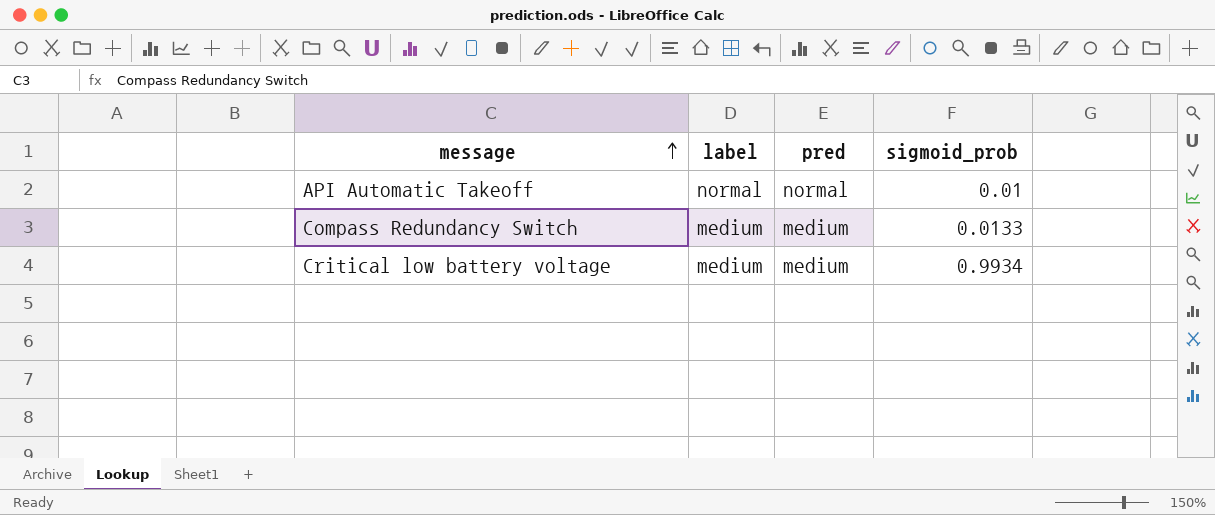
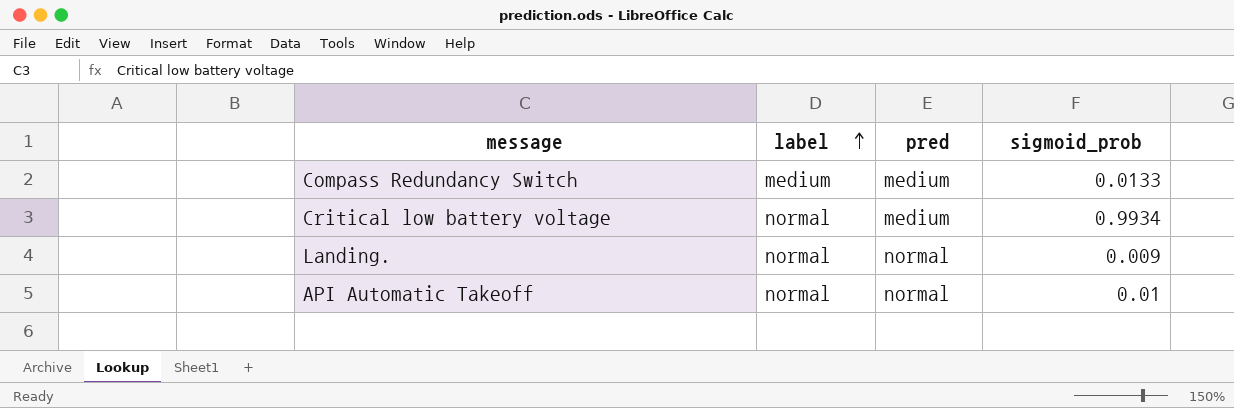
row order: message ascending -> label ascending
Critical low battery voltage | label: medium -> normal
row Landing.: none -> normal | normal | 0.009

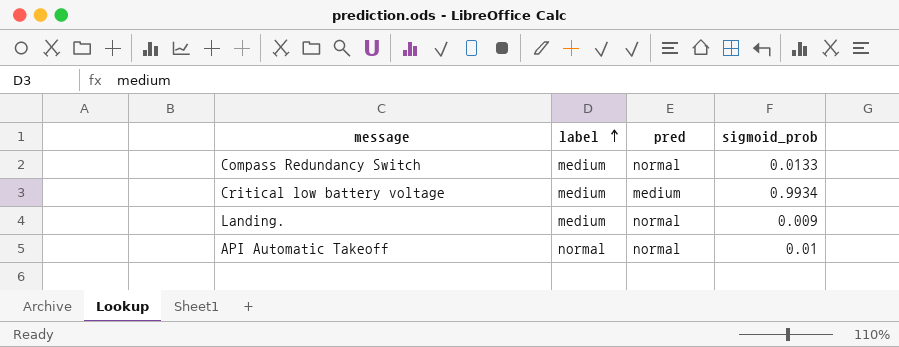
Compass Redundancy Switch | pred: medium -> normal
Critical low battery voltage | label: normal -> medium
Landing. | label: normal -> medium

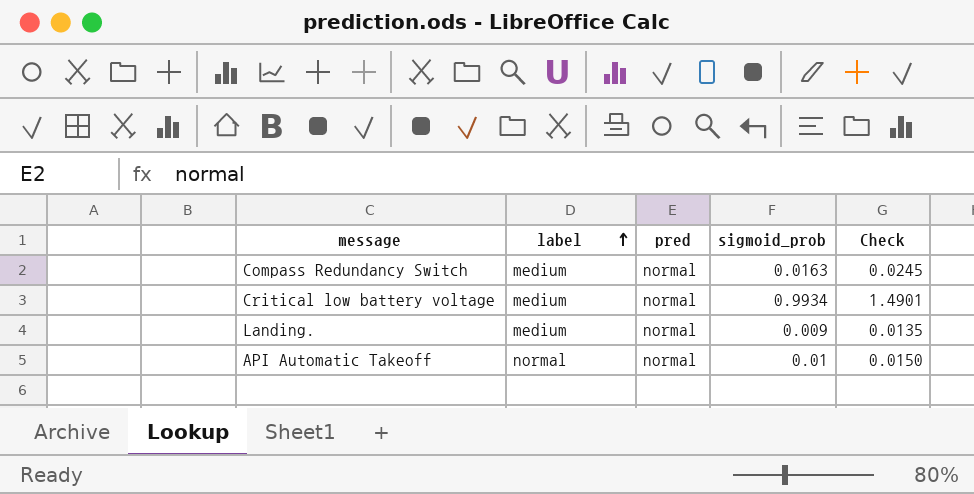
column Check | formula: none -> [sigmoid_prob] * 1.5
Compass Redundancy Switch | sigmoid_prob: 0.0133 -> 0.0163
Critical low battery voltage | pred: medium -> normal

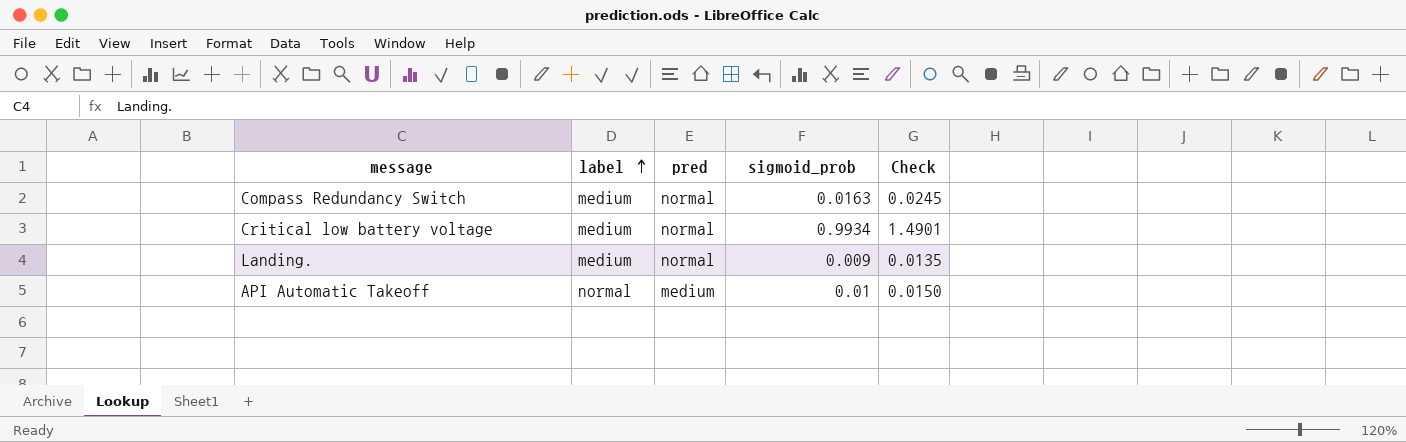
API Automatic Takeoff | pred: normal -> medium

